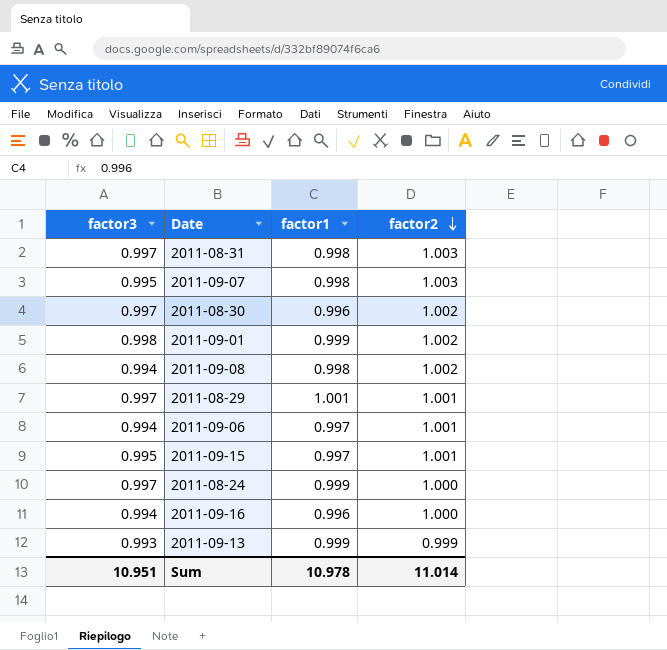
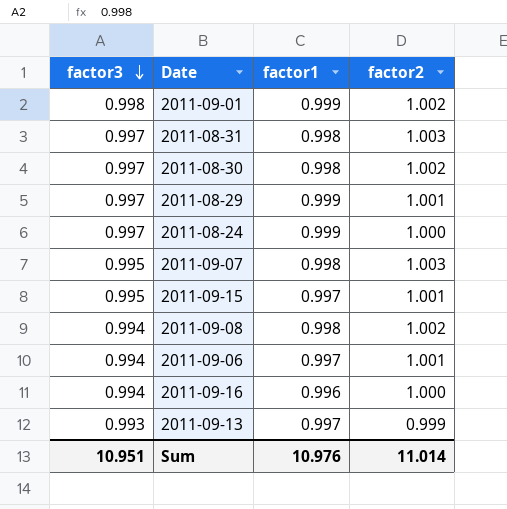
row order: factor2 descending -> factor3 descending
2011-08-30 | factor1: 0.996 -> 0.998
2011-08-29 | factor1: 1.001 -> 0.999
2011-09-13 | factor1: 0.999 -> 0.997
Sum | factor1: 10.978 -> 10.976

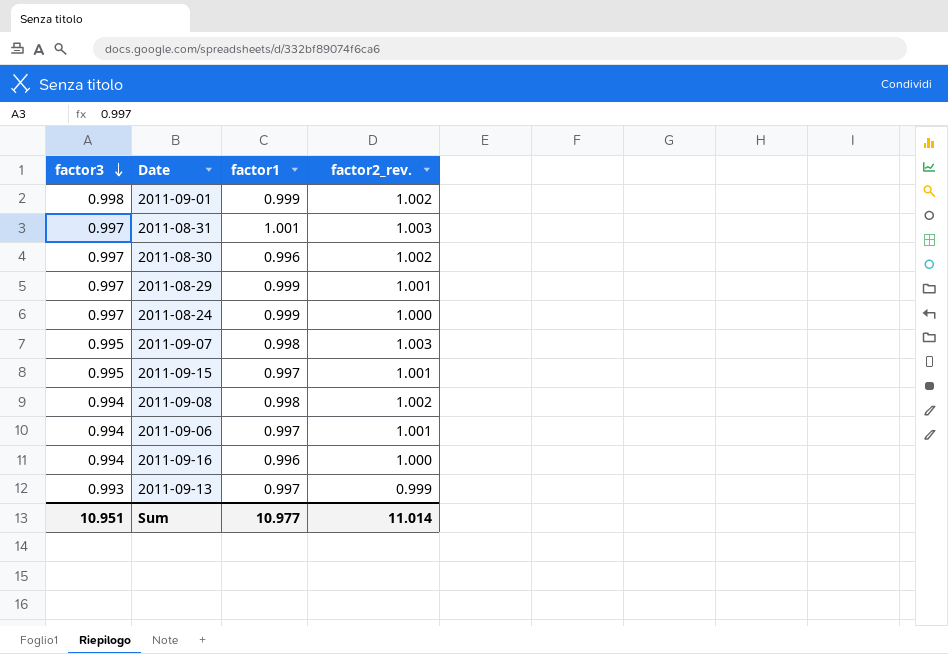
column name: factor2 -> factor2_rev.
2011-08-31 | factor1: 0.998 -> 1.001
2011-08-30 | factor1: 0.998 -> 0.996
Sum | factor1: 10.976 -> 10.977

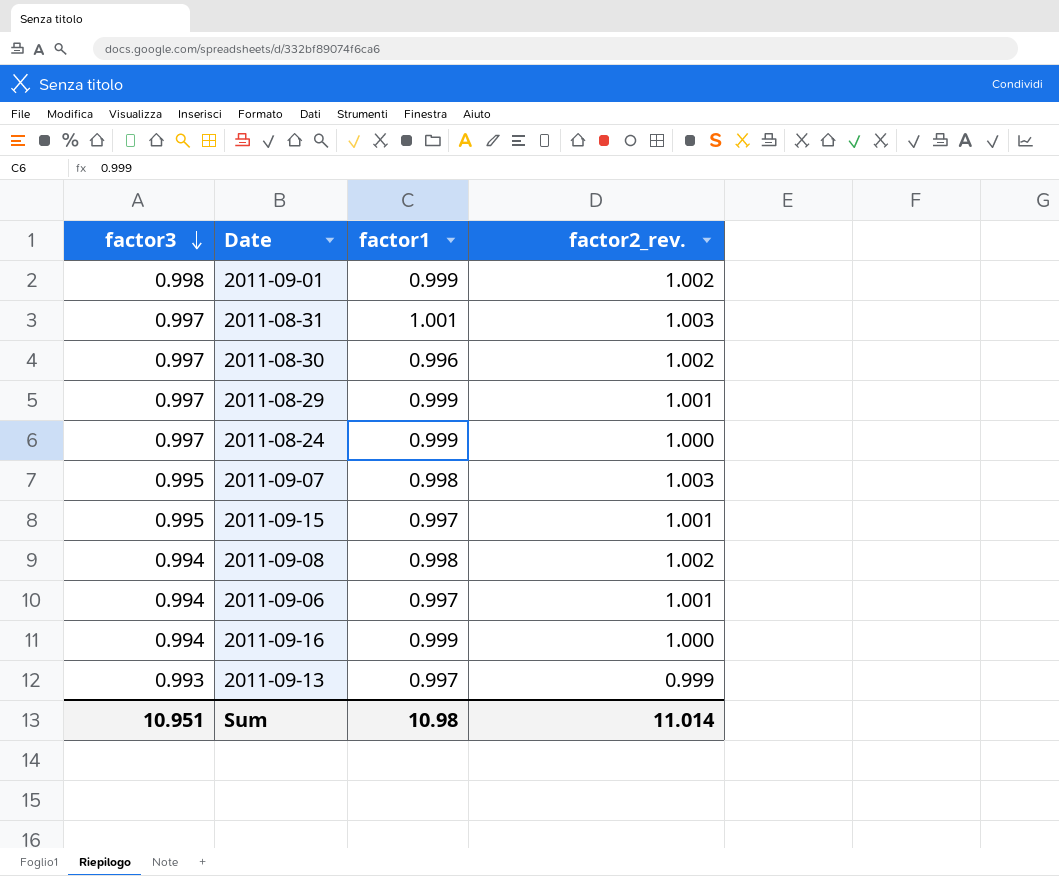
2011-09-16 | factor1: 0.996 -> 0.999
Sum | factor1: 10.977 -> 10.98

